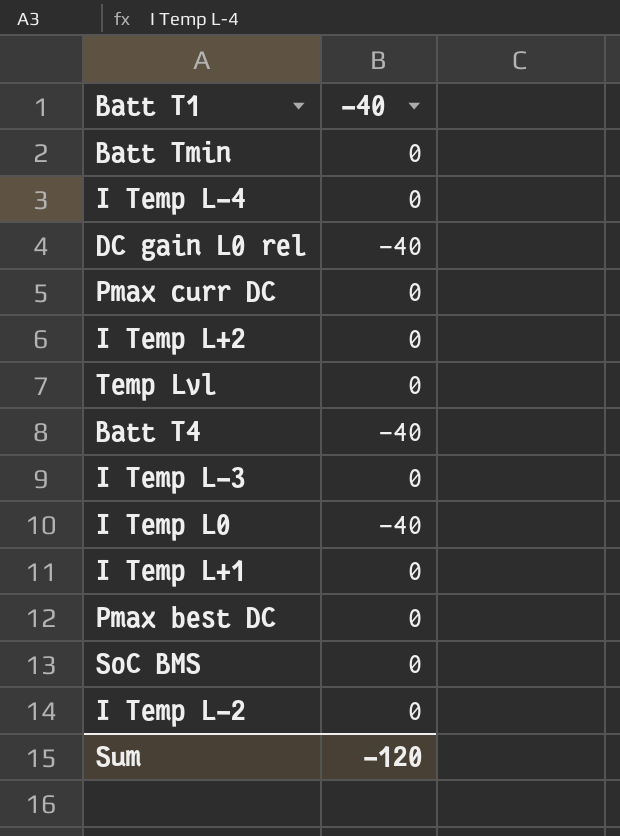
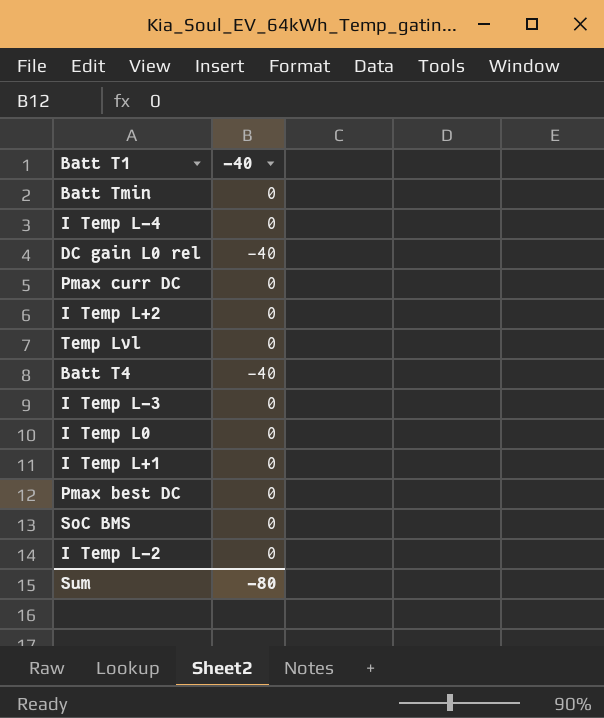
I Temp L0 | -40: -40 -> 0
Sum | -40: -120 -> -80

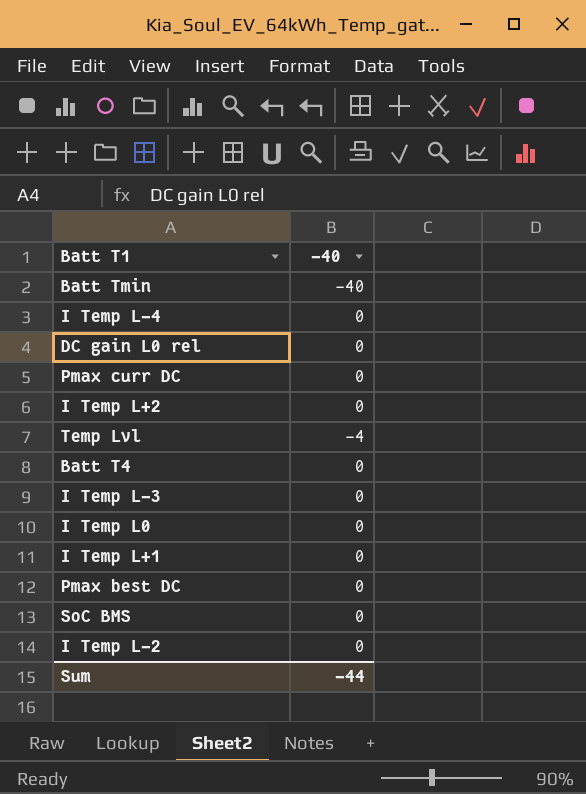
Batt Tmin | -40: 0 -> -40
DC gain L0 rel | -40: -40 -> 0
Temp Lvl | -40: 0 -> -4
Batt T4 | -40: -40 -> 0
Sum | -40: -80 -> -44

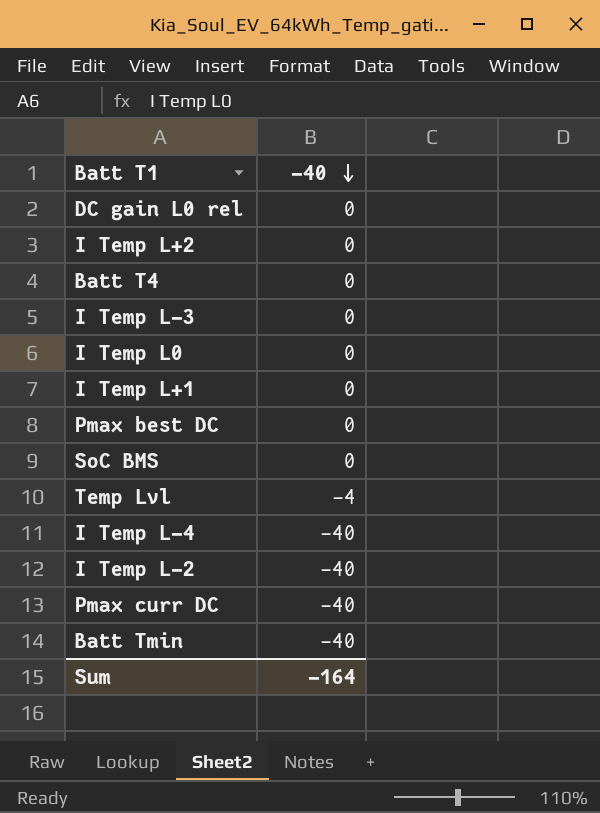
row order: none -> -40 descending
I Temp L-4 | -40: 0 -> -40
I Temp L-2 | -40: 0 -> -40
Pmax curr DC | -40: 0 -> -40
Sum | -40: -44 -> -164

